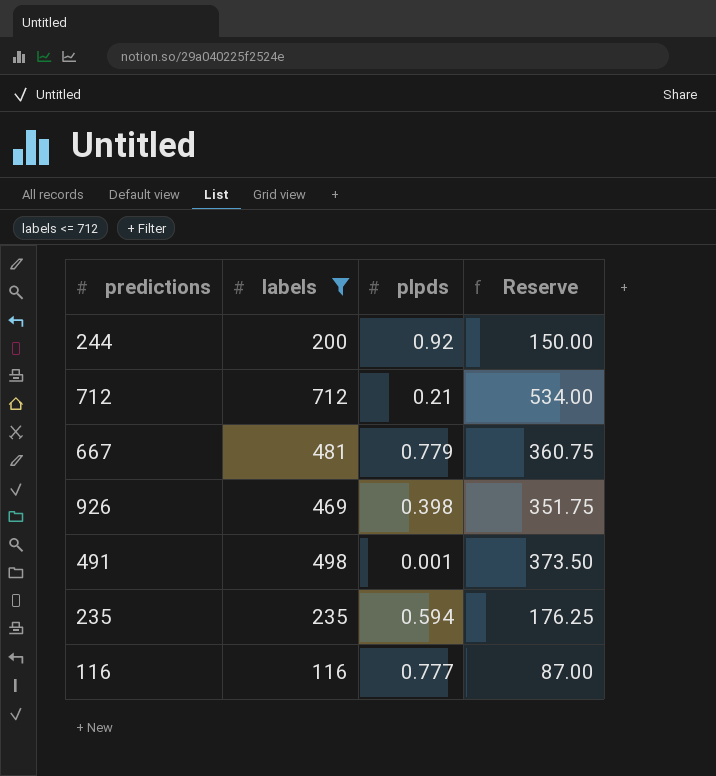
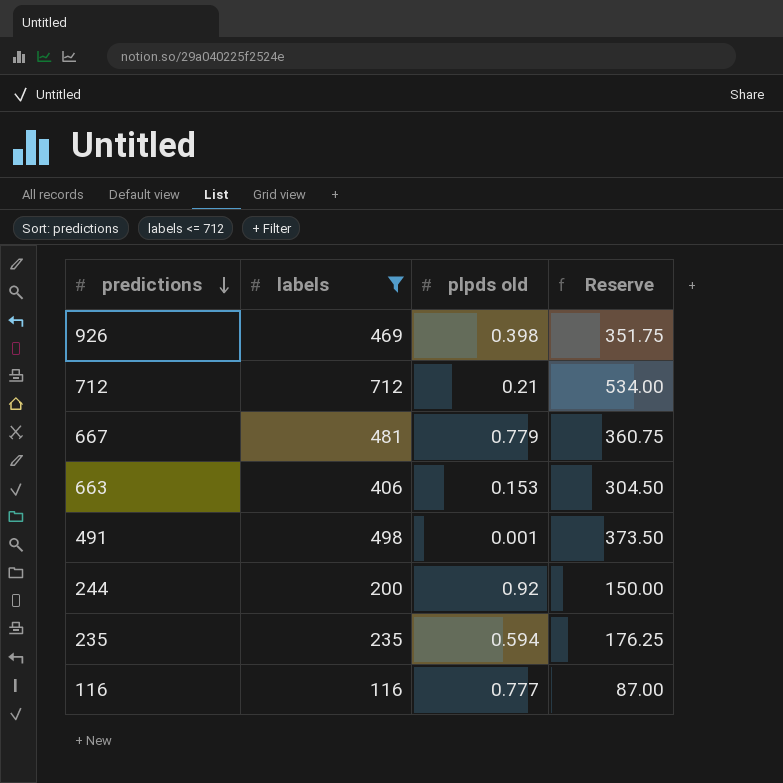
row order: none -> predictions descending
column name: plpds -> plpds old
row 663: none -> 406 | 0.153 | 304.50

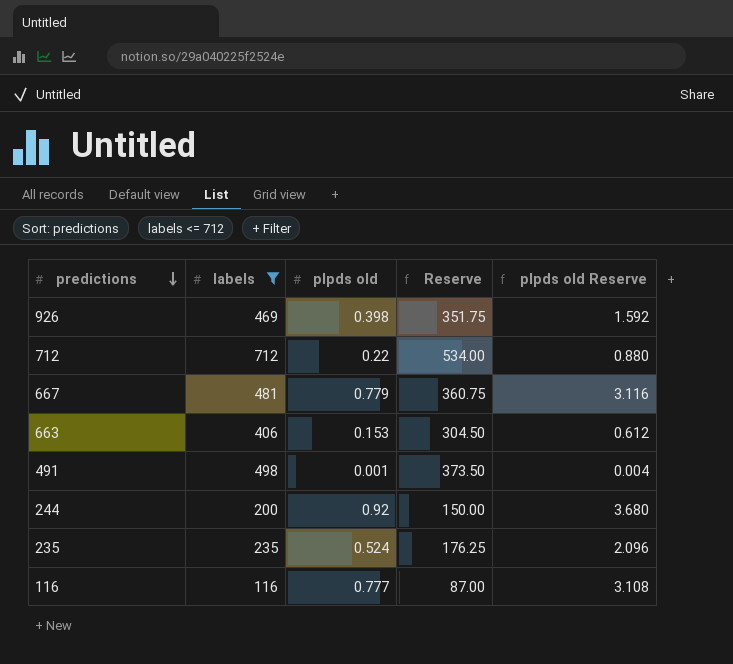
column plpds old Reserve | formula: none -> [plpds old] * 4
712 | plpds old: 0.21 -> 0.22
235 | plpds old: 0.594 -> 0.524

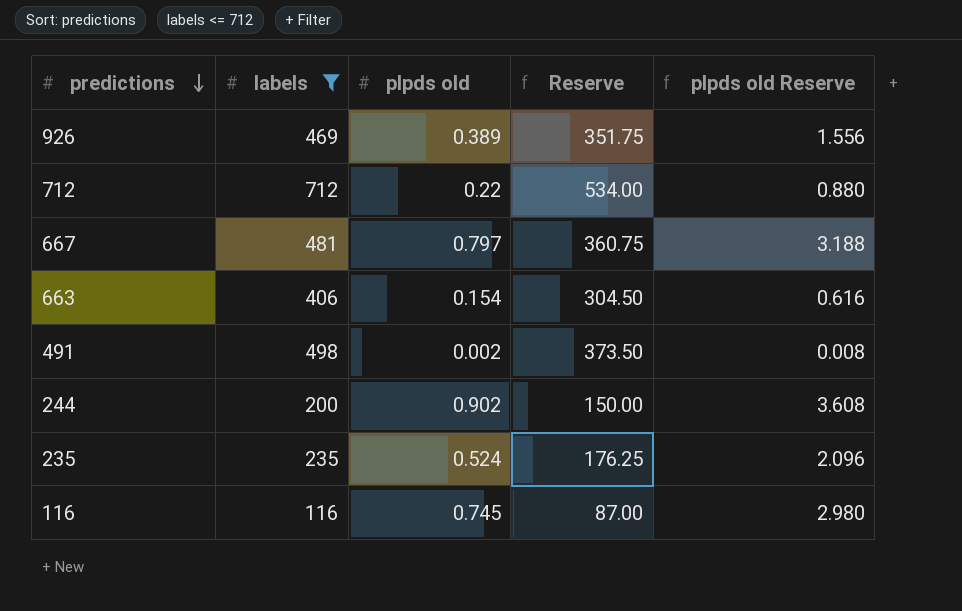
926 | plpds old: 0.398 -> 0.389
926 | plpds old Reserve: 1.592 -> 1.556
667 | plpds old: 0.779 -> 0.797
667 | plpds old Reserve: 3.116 -> 3.188
663 | plpds old: 0.153 -> 0.154
663 | plpds old Reserve: 0.612 -> 0.616
491 | plpds old: 0.001 -> 0.002
491 | plpds old Reserve: 0.004 -> 0.008
244 | plpds old: 0.92 -> 0.902
244 | plpds old Reserve: 3.680 -> 3.608
116 | plpds old: 0.777 -> 0.745
116 | plpds old Reserve: 3.108 -> 2.980

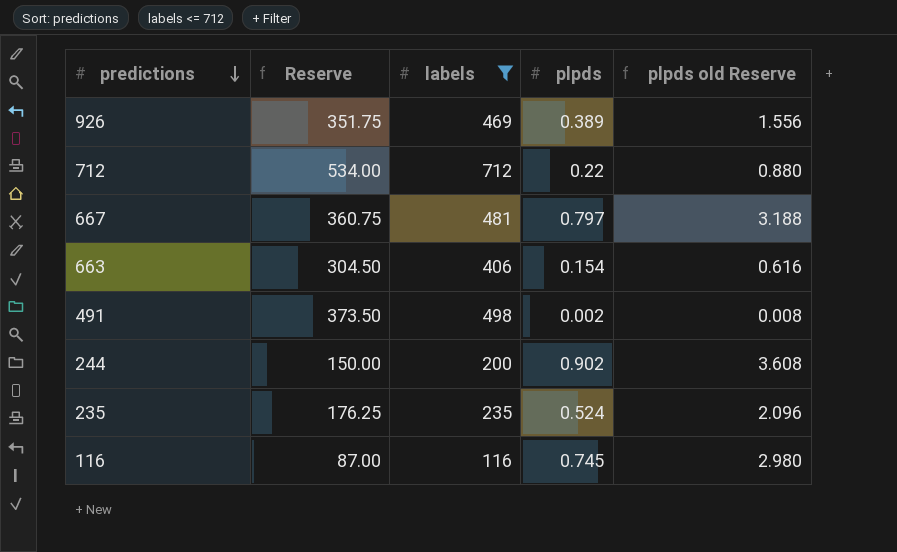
column Reserve | position: 4 -> 2
column name: plpds old -> plpds

